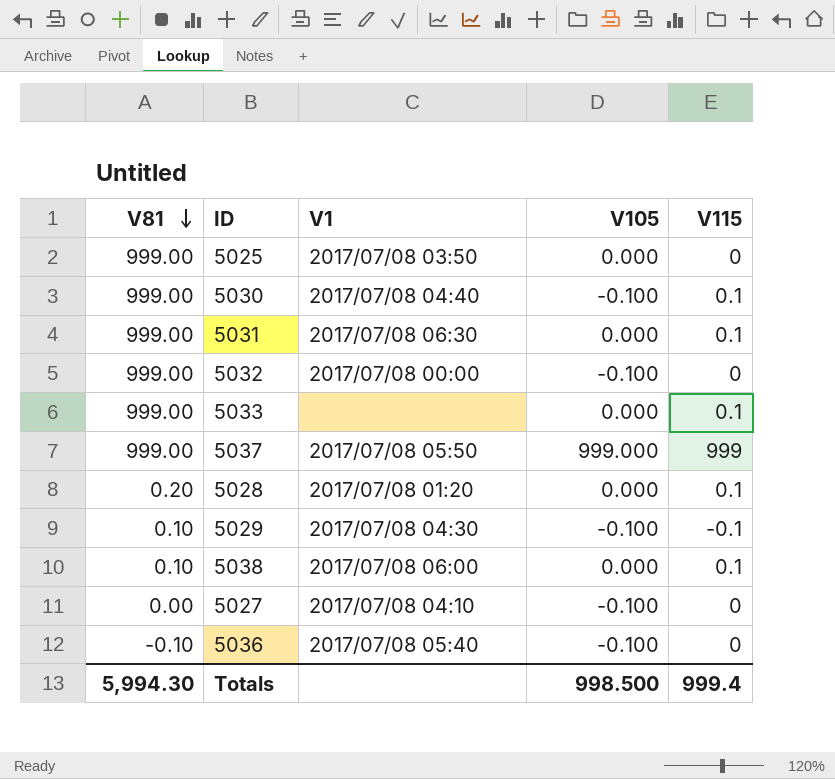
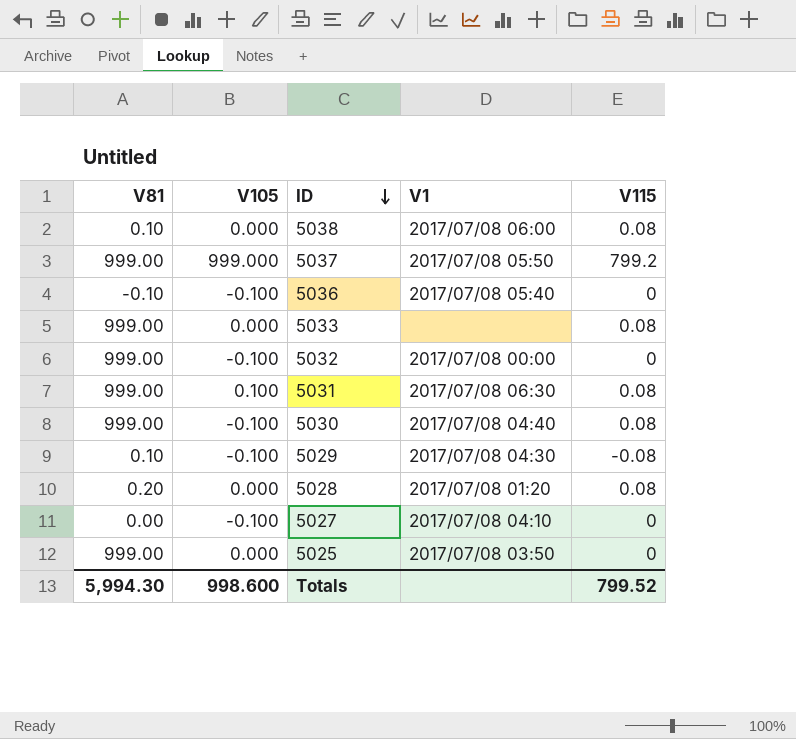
row order: V81 descending -> ID descending
column V105 | position: 4 -> 2
5038 | V115: 0.1 -> 0.08
5037 | V115: 999 -> 799.2
5033 | V115: 0.1 -> 0.08
5031 | V105: 0.000 -> 0.100
5031 | V115: 0.1 -> 0.08
5030 | V115: 0.1 -> 0.08
5029 | V115: -0.1 -> -0.08
5028 | V115: 0.1 -> 0.08
Totals | V105: 998.500 -> 998.600
Totals | V115: 999.4 -> 799.52

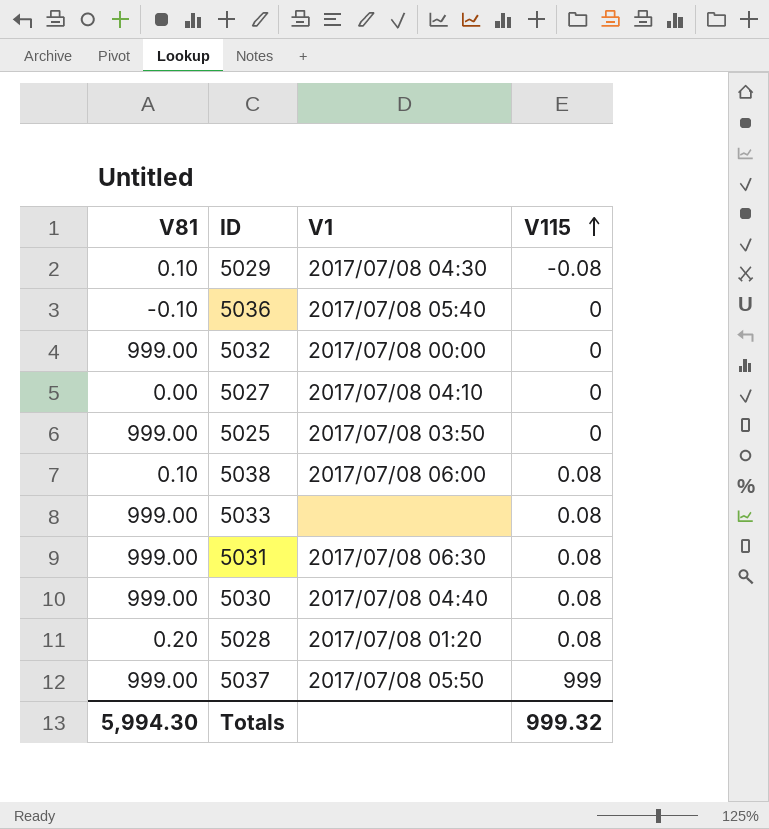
row order: ID descending -> V115 ascending
column V105 | position: 2 -> none
5037 | V115: 799.2 -> 999
Totals | V115: 799.52 -> 999.32

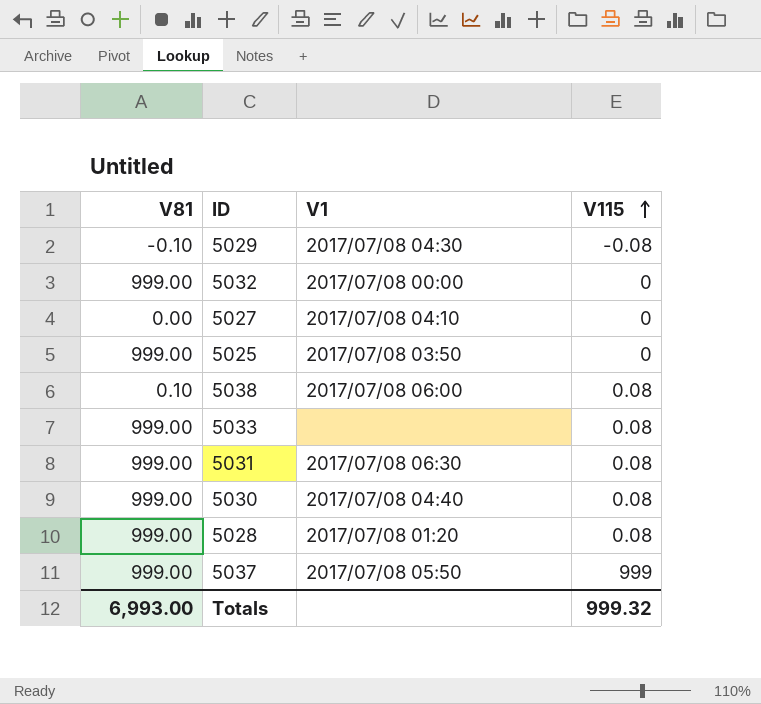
row 5036: -0.10 | 2017/07/08 05:40 | 0 -> none
5029 | V81: 0.10 -> -0.10
5028 | V81: 0.20 -> 999.00
Totals | V81: 5,994.30 -> 6,993.00

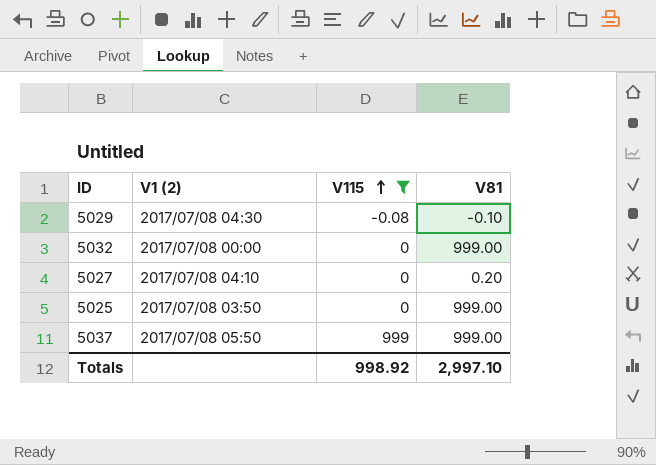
filter: none -> V115 != 0.08
column name: V1 -> V1 (2)
column V81 | position: 1 -> 4
5027 | V81: 0.00 -> 0.20
Totals | V115: 999.32 -> 998.92
Totals | V81: 6,993.00 -> 2,997.10

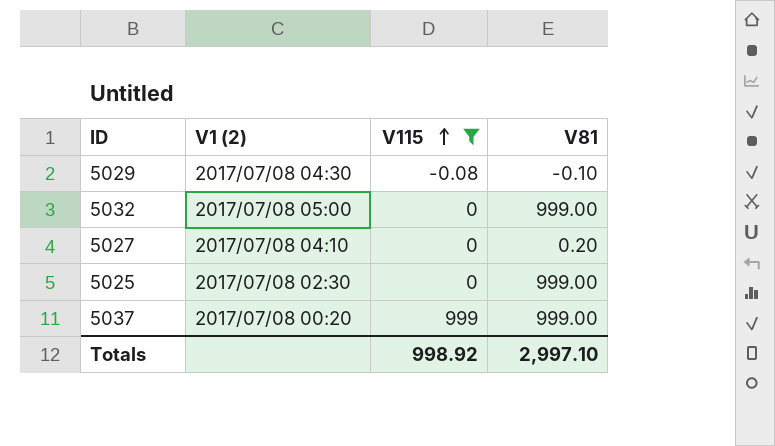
5032 | V1 (2): 2017/07/08 00:00 -> 2017/07/08 05:00
5025 | V1 (2): 2017/07/08 03:50 -> 2017/07/08 02:30
5037 | V1 (2): 2017/07/08 05:50 -> 2017/07/08 00:20

